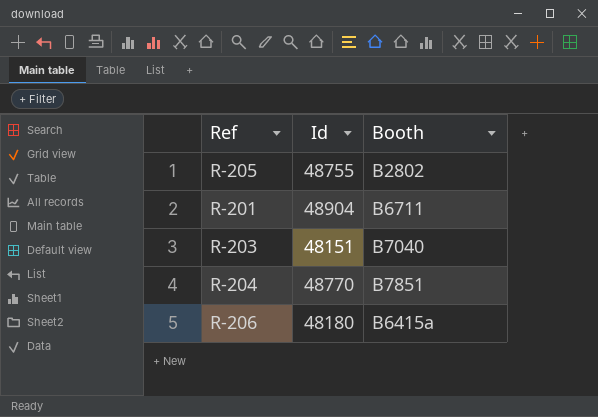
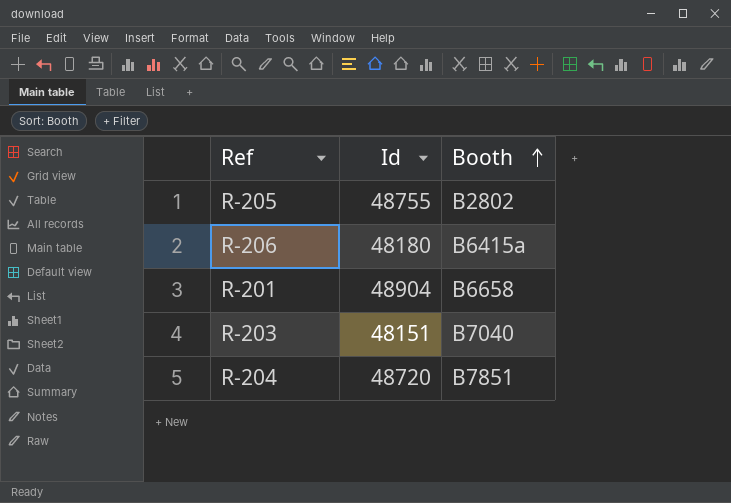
row order: none -> Booth ascending
R-201 | Booth: B6711 -> B6658
R-204 | Id: 48770 -> 48720

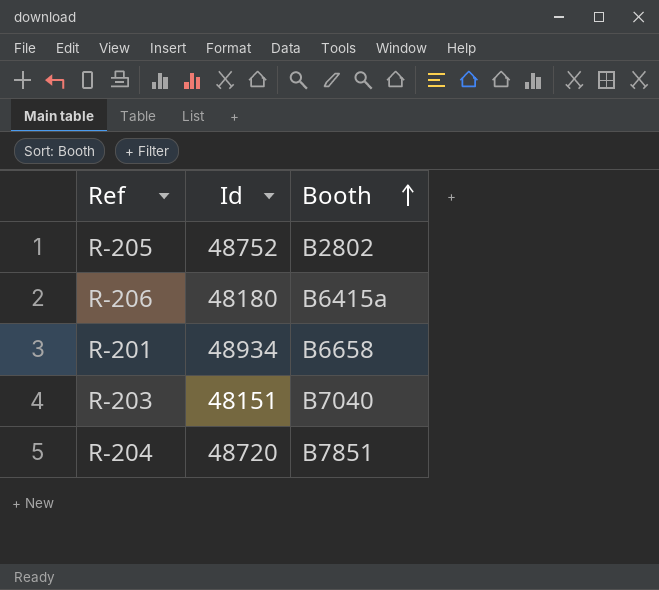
R-205 | Id: 48755 -> 48752
R-201 | Id: 48904 -> 48934

